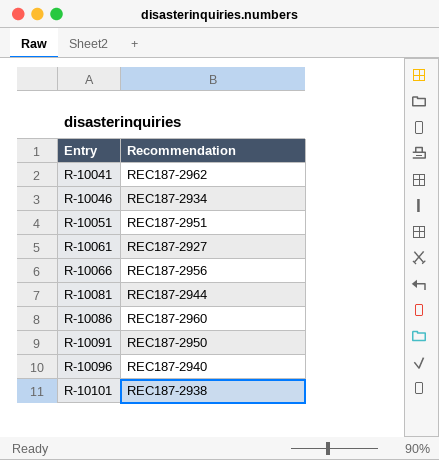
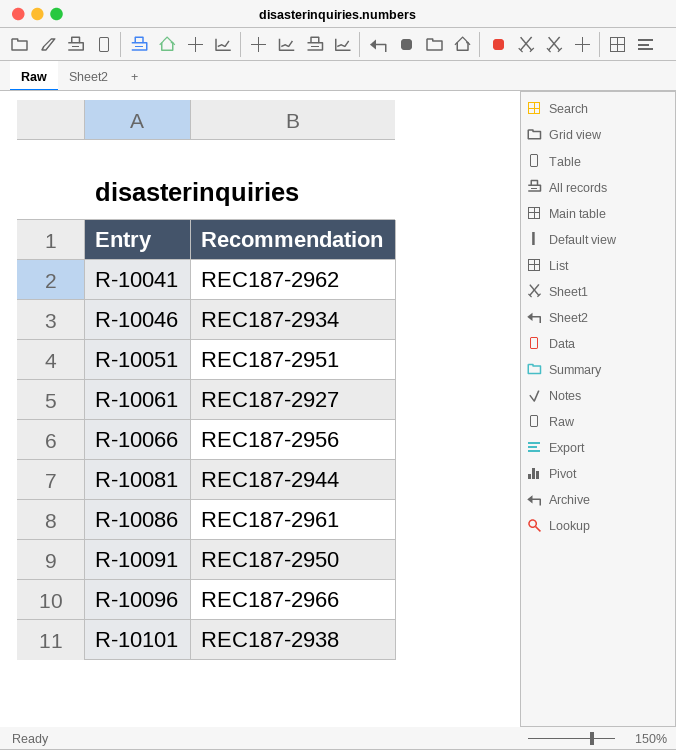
R-10086 | Recommendation: REC187-2960 -> REC187-2961
R-10096 | Recommendation: REC187-2940 -> REC187-2966

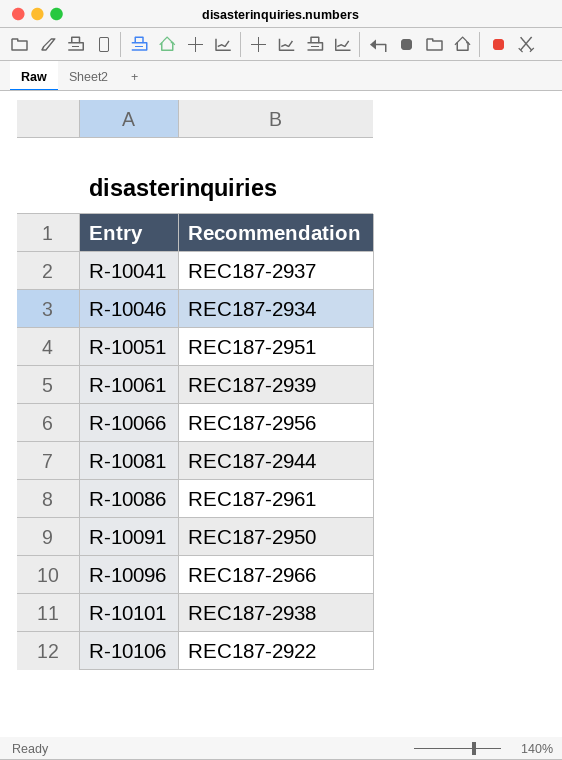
R-10041 | Recommendation: REC187-2962 -> REC187-2937
R-10061 | Recommendation: REC187-2927 -> REC187-2939
row R-10106: none -> REC187-2922

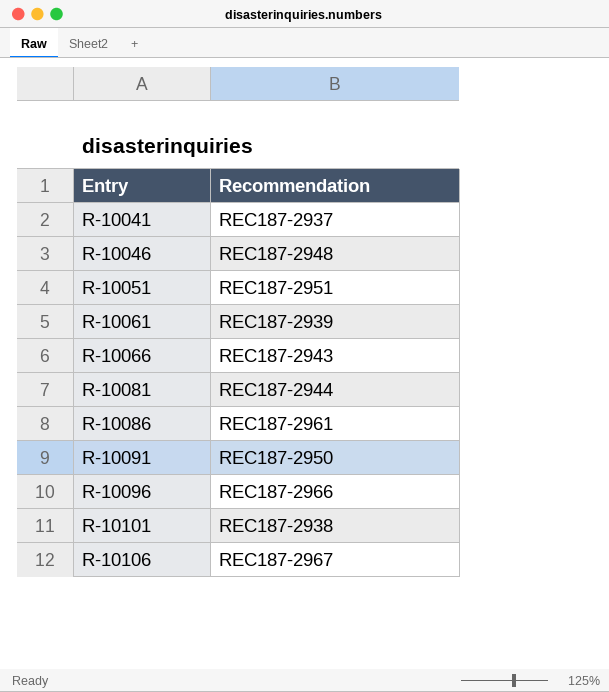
R-10046 | Recommendation: REC187-2934 -> REC187-2948
R-10066 | Recommendation: REC187-2956 -> REC187-2943
R-10106 | Recommendation: REC187-2922 -> REC187-2967

